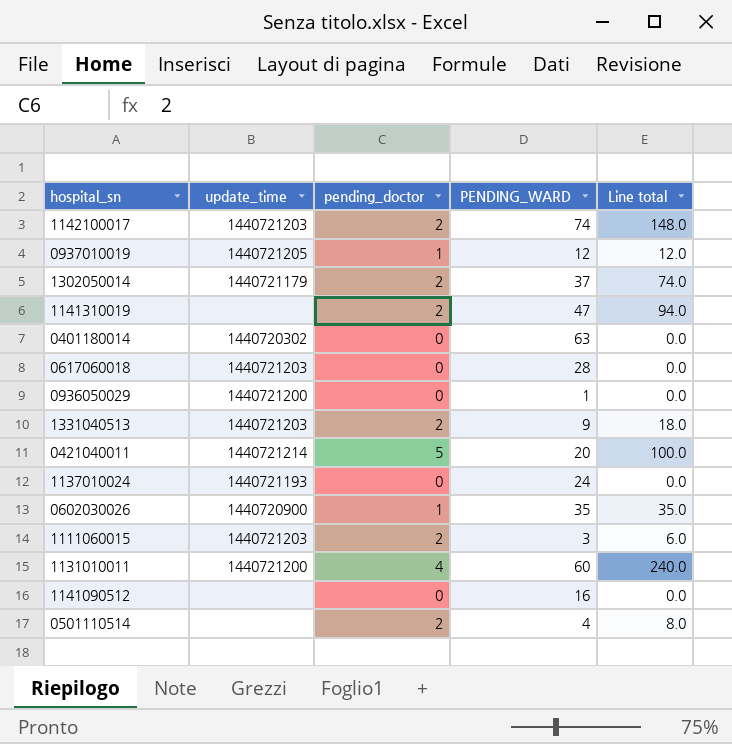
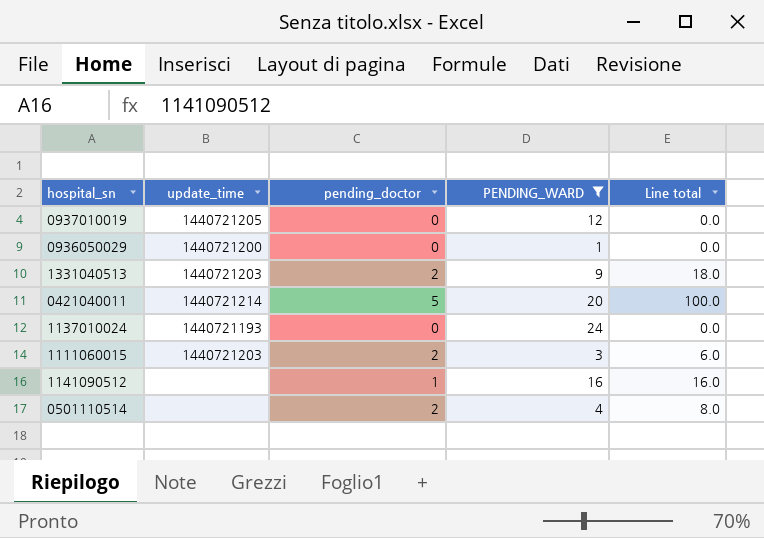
filter: none -> PENDING_WARD <= 24
0937010019 | pending_doctor: 1 -> 0
0937010019 | Line total: 12.0 -> 0.0
1141090512 | pending_doctor: 0 -> 1
1141090512 | Line total: 0.0 -> 16.0

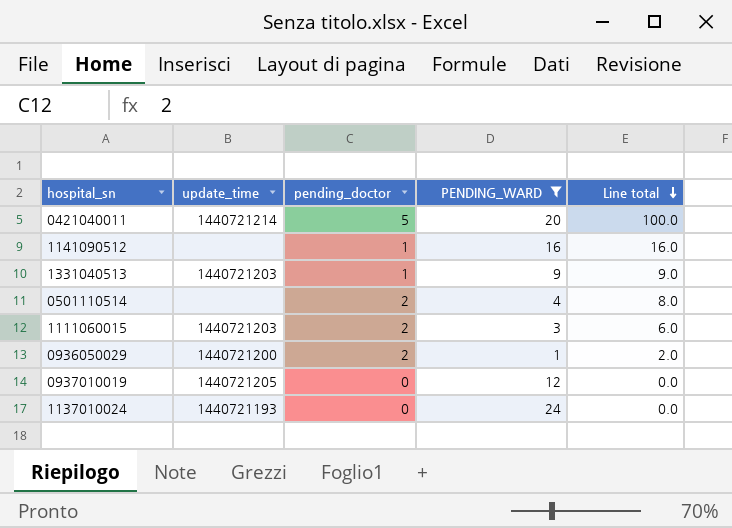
row order: none -> Line total descending
1331040513 | pending_doctor: 2 -> 1
1331040513 | Line total: 18.0 -> 9.0
0936050029 | pending_doctor: 0 -> 2
0936050029 | Line total: 0.0 -> 2.0

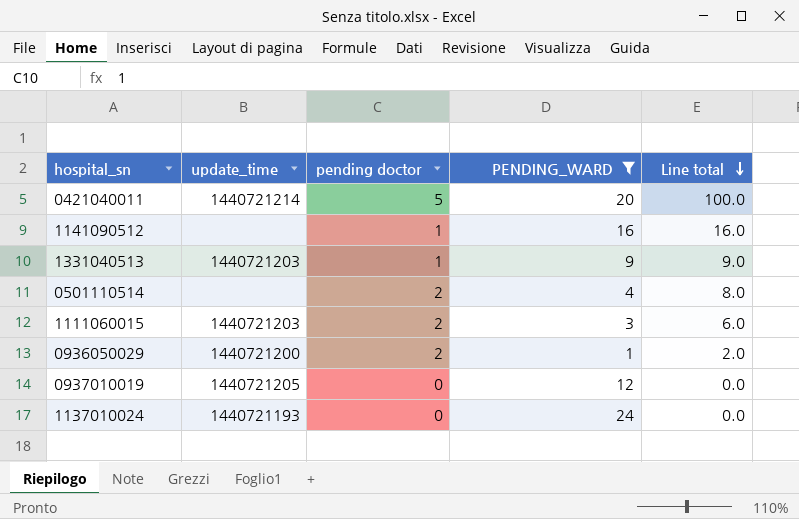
column name: pending_doctor -> pending doctor

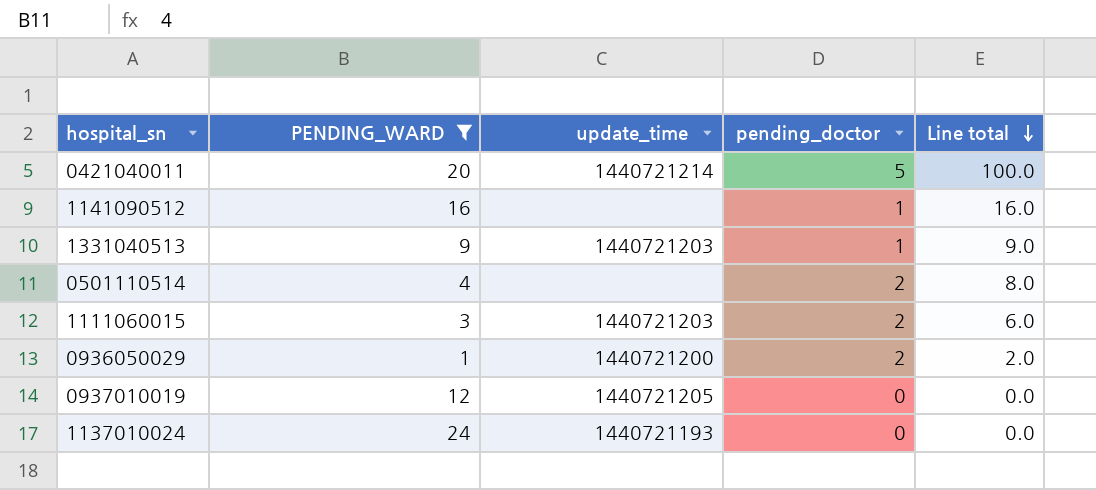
column PENDING_WARD | position: 4 -> 2
column name: pending doctor -> pending_doctor

